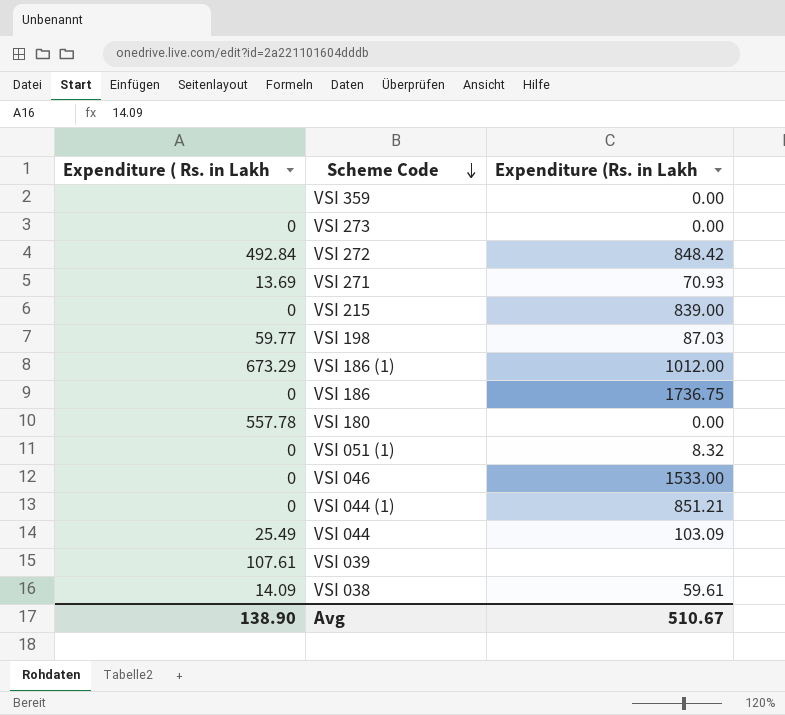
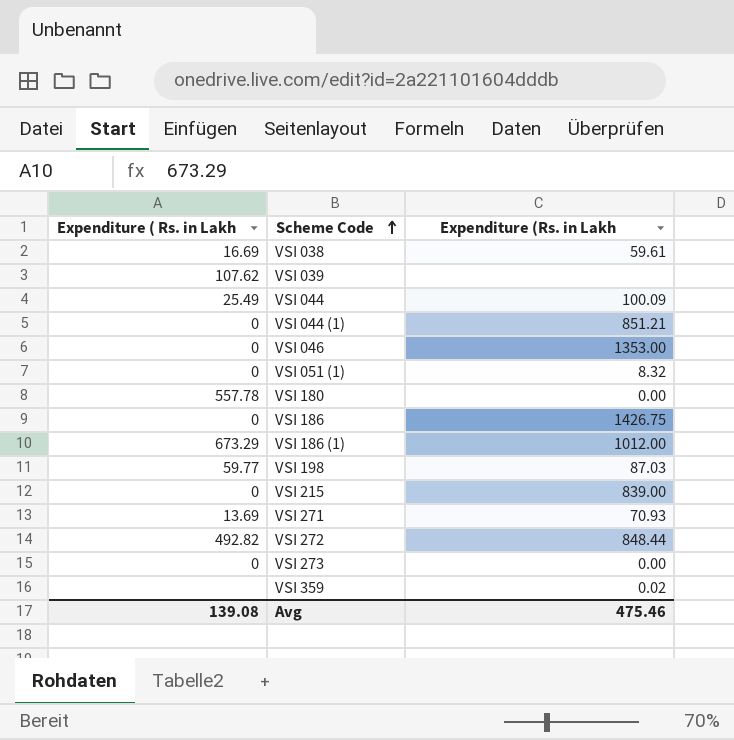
row order: Scheme Code descending -> Scheme Code ascending
VSI 038 | Expenditure ( Rs. in Lakh: 14.09 -> 16.69
VSI 039 | Expenditure ( Rs. in Lakh: 107.61 -> 107.62
VSI 044 | Expenditure (Rs. in Lakh: 103.09 -> 100.09
VSI 046 | Expenditure (Rs. in Lakh: 1533.00 -> 1353.00
VSI 186 | Expenditure (Rs. in Lakh: 1736.75 -> 1426.75
VSI 272 | Expenditure ( Rs. in Lakh: 492.84 -> 492.82
VSI 272 | Expenditure (Rs. in Lakh: 848.42 -> 848.44
VSI 359 | Expenditure (Rs. in Lakh: 0.00 -> 0.02
Avg | Expenditure ( Rs. in Lakh: 138.90 -> 139.08
Avg | Expenditure (Rs. in Lakh: 510.67 -> 475.46

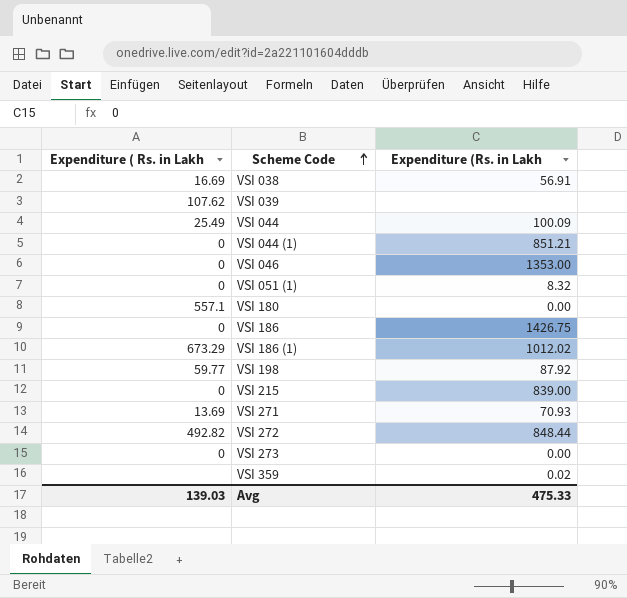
VSI 038 | Expenditure (Rs. in Lakh: 59.61 -> 56.91
VSI 180 | Expenditure ( Rs. in Lakh: 557.78 -> 557.1
VSI 186 (1) | Expenditure (Rs. in Lakh: 1012.00 -> 1012.02
VSI 198 | Expenditure (Rs. in Lakh: 87.03 -> 87.92
Avg | Expenditure ( Rs. in Lakh: 139.08 -> 139.03
Avg | Expenditure (Rs. in Lakh: 475.46 -> 475.33

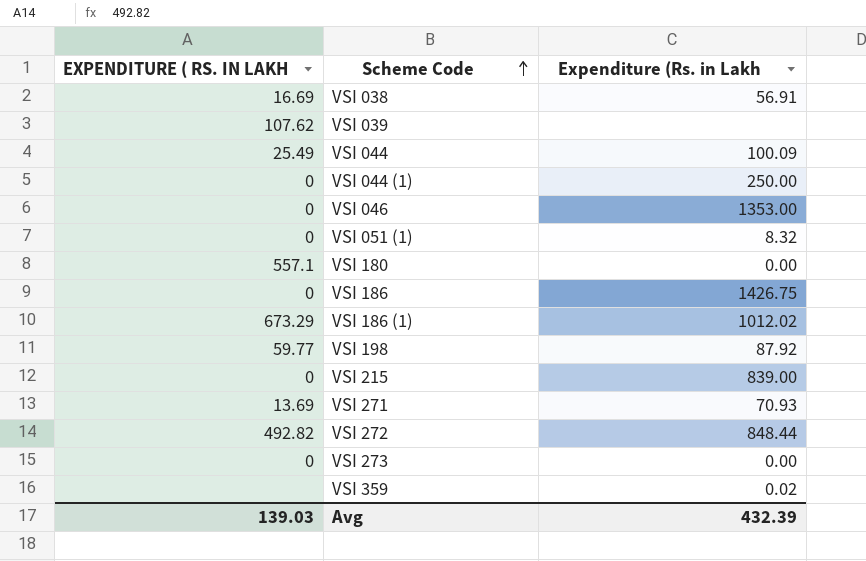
column name: Expenditure ( Rs. in Lakh -> EXPENDITURE ( RS. IN LAKH
VSI 044 (1) | Expenditure (Rs. in Lakh: 851.21 -> 250.00
Avg | Expenditure (Rs. in Lakh: 475.33 -> 432.39

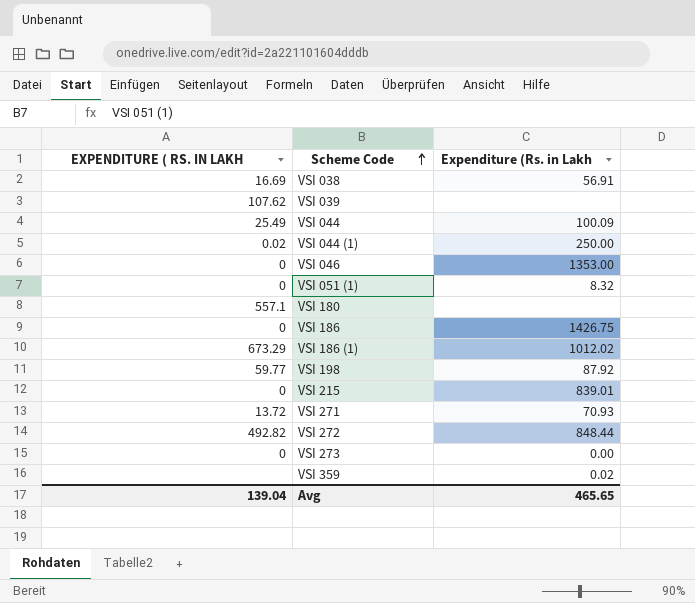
VSI 044 (1) | EXPENDITURE ( RS. IN LAKH: 0 -> 0.02
VSI 180 | Expenditure (Rs. in Lakh: 0.00 -> none
VSI 215 | Expenditure (Rs. in Lakh: 839.00 -> 839.01
VSI 271 | EXPENDITURE ( RS. IN LAKH: 13.69 -> 13.72
Avg | EXPENDITURE ( RS. IN LAKH: 139.03 -> 139.04
Avg | Expenditure (Rs. in Lakh: 432.39 -> 465.65

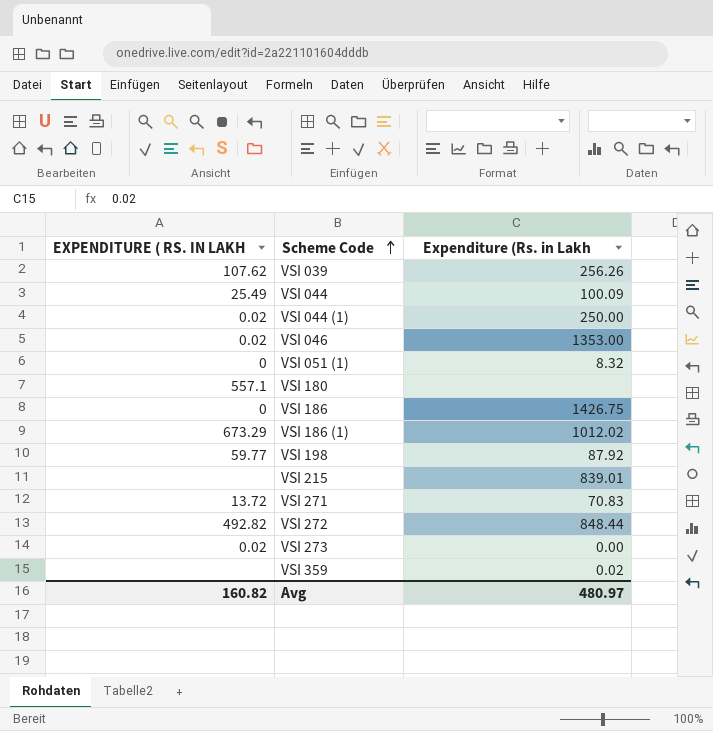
row VSI 038: 16.69 | 56.91 -> none
VSI 039 | Expenditure (Rs. in Lakh: none -> 256.26
VSI 046 | EXPENDITURE ( RS. IN LAKH: 0 -> 0.02
VSI 215 | EXPENDITURE ( RS. IN LAKH: 0 -> none
VSI 271 | Expenditure (Rs. in Lakh: 70.93 -> 70.83
VSI 273 | EXPENDITURE ( RS. IN LAKH: 0 -> 0.02
Avg | EXPENDITURE ( RS. IN LAKH: 139.04 -> 160.82
Avg | Expenditure (Rs. in Lakh: 465.65 -> 480.97

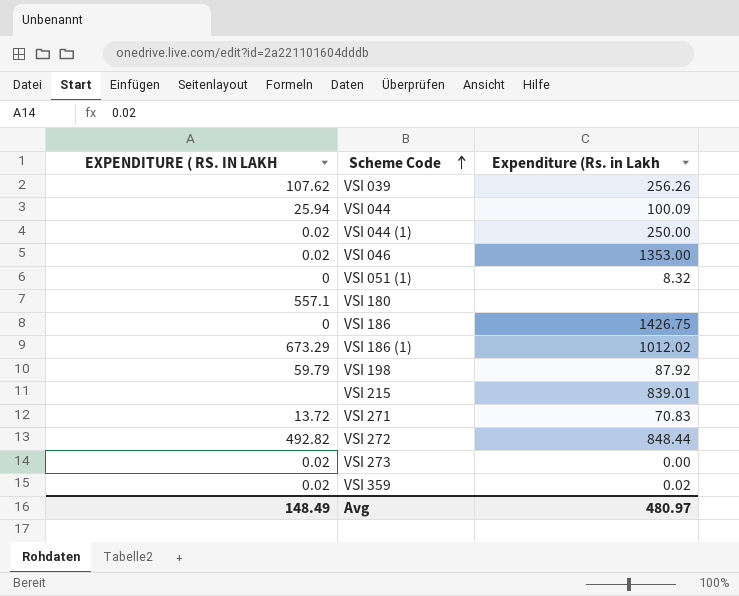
VSI 044 | EXPENDITURE ( RS. IN LAKH: 25.49 -> 25.94
VSI 198 | EXPENDITURE ( RS. IN LAKH: 59.77 -> 59.79
VSI 359 | EXPENDITURE ( RS. IN LAKH: none -> 0.02
Avg | EXPENDITURE ( RS. IN LAKH: 160.82 -> 148.49

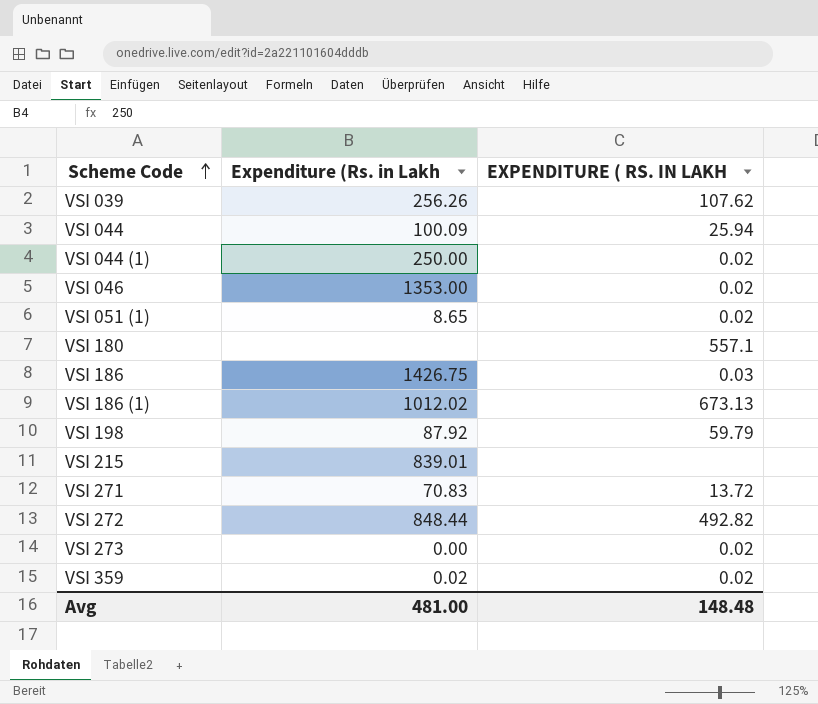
column EXPENDITURE ( RS. IN LAKH | position: 1 -> 3
VSI 051 (1) | Expenditure (Rs. in Lakh: 8.32 -> 8.65
VSI 051 (1) | EXPENDITURE ( RS. IN LAKH: 0 -> 0.02
VSI 186 | EXPENDITURE ( RS. IN LAKH: 0 -> 0.03
VSI 186 (1) | EXPENDITURE ( RS. IN LAKH: 673.29 -> 673.13
Avg | Expenditure (Rs. in Lakh: 480.97 -> 481.00
Avg | EXPENDITURE ( RS. IN LAKH: 148.49 -> 148.48

